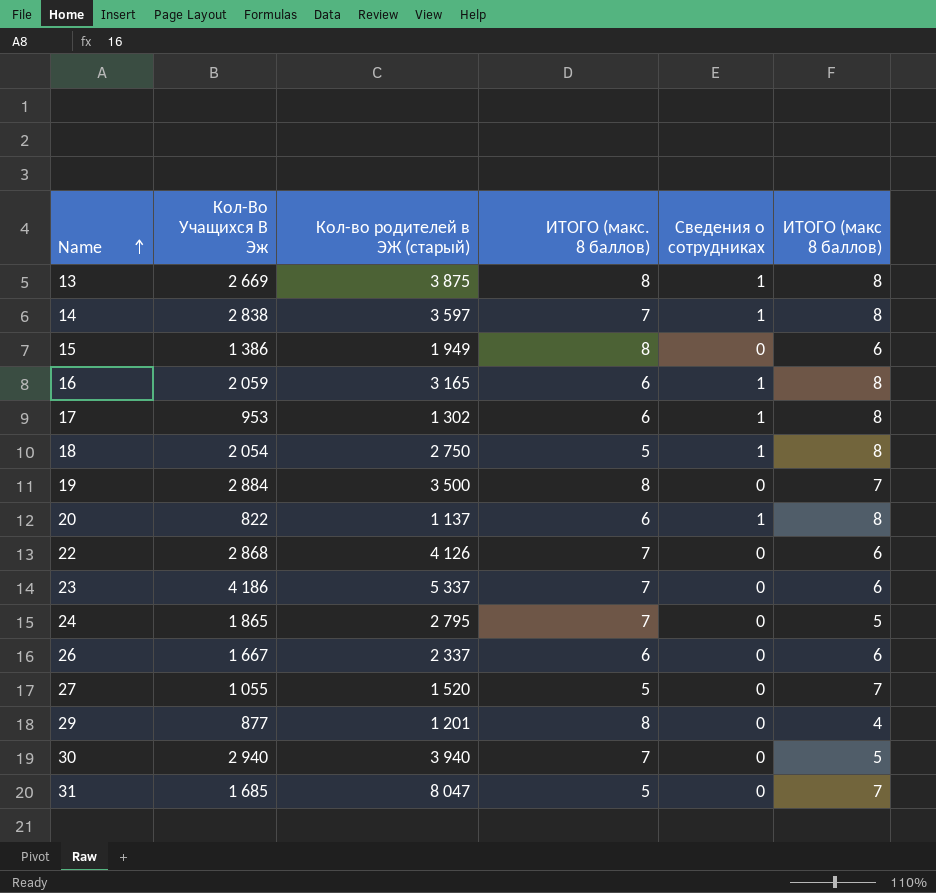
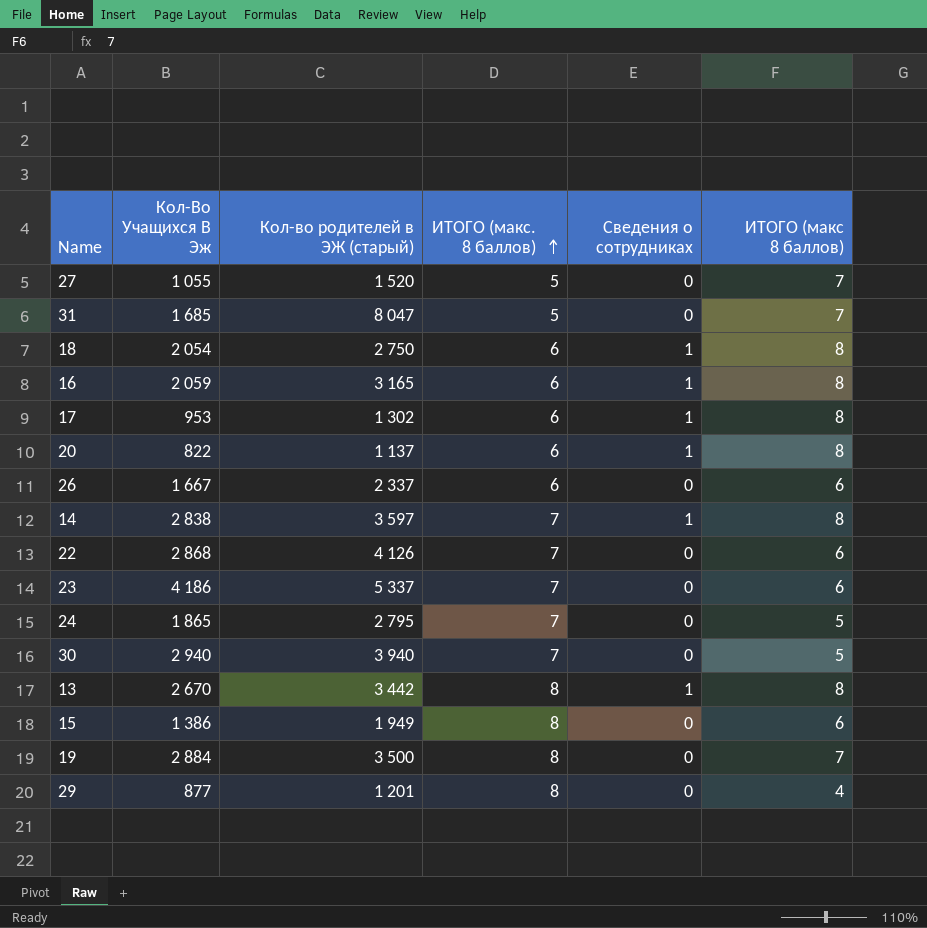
row order: Name ascending -> ИТОГО (макс. 8 баллов) ascending
18 | ИТОГО (макс. 8 баллов): 5 -> 6
13 | Кол-Во Учащихся В Эж: 2 669 -> 2 670
13 | Кол-во родителей в ЭЖ (старый): 3 875 -> 3 442

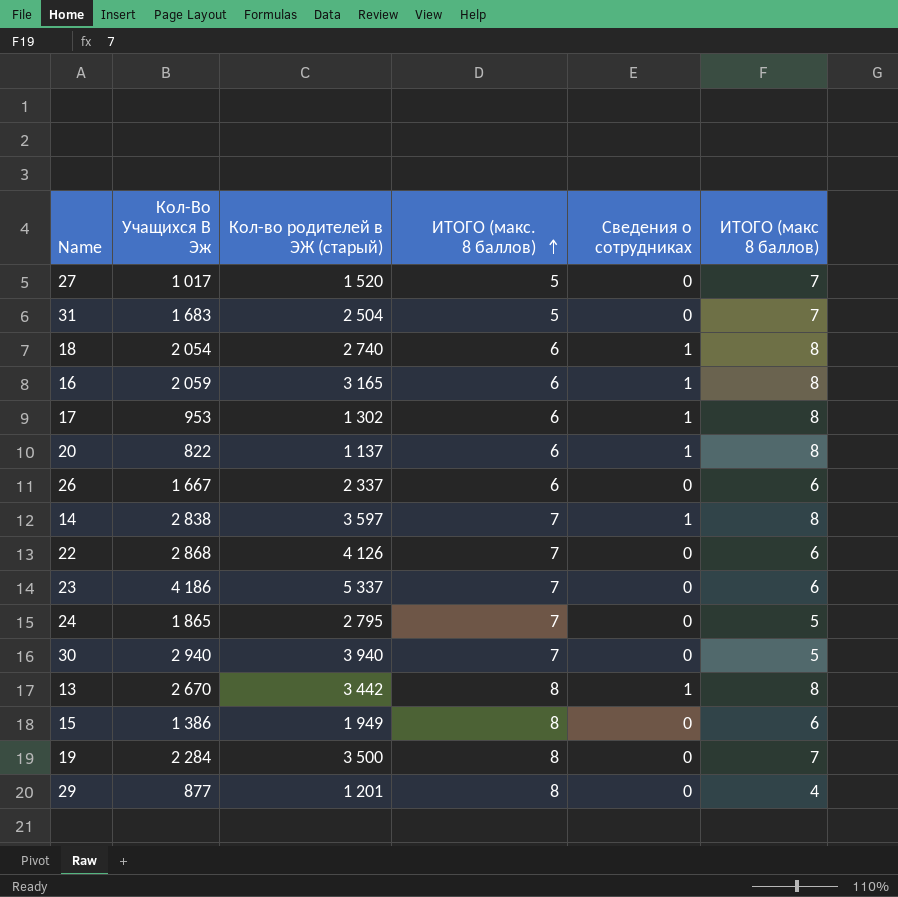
27 | Кол-Во Учащихся В Эж: 1 055 -> 1 017
31 | Кол-Во Учащихся В Эж: 1 685 -> 1 683
31 | Кол-во родителей в ЭЖ (старый): 8 047 -> 2 504
18 | Кол-во родителей в ЭЖ (старый): 2 750 -> 2 740
19 | Кол-Во Учащихся В Эж: 2 884 -> 2 284

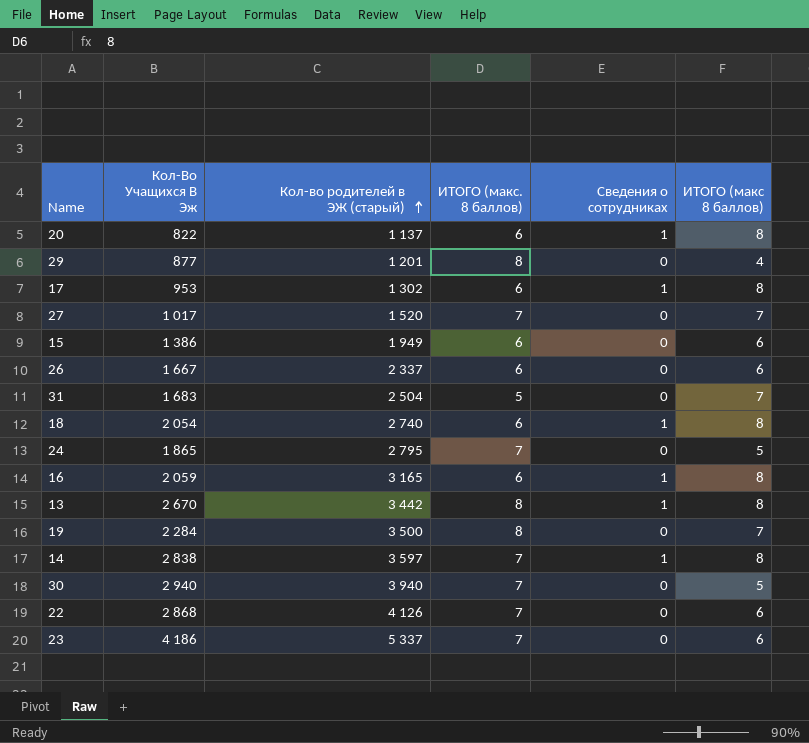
row order: ИТОГО (макс. 8 баллов) ascending -> Кол-во родителей в ЭЖ (старый) ascending
27 | ИТОГО (макс. 8 баллов): 5 -> 7
15 | ИТОГО (макс. 8 баллов): 8 -> 6

